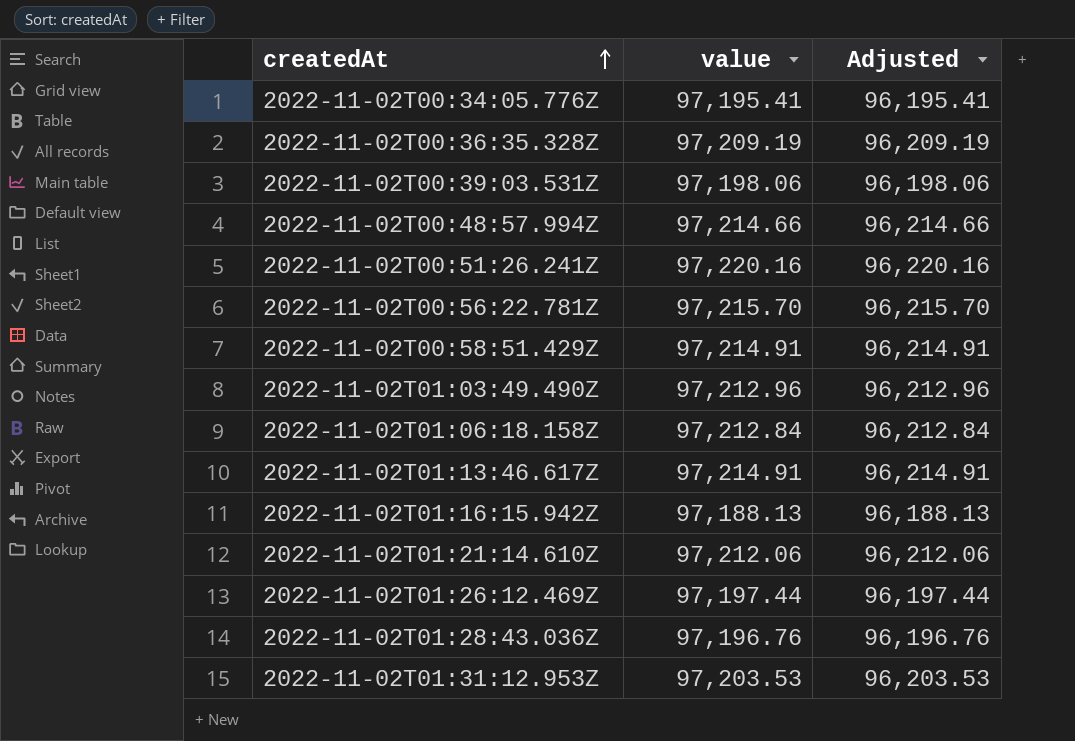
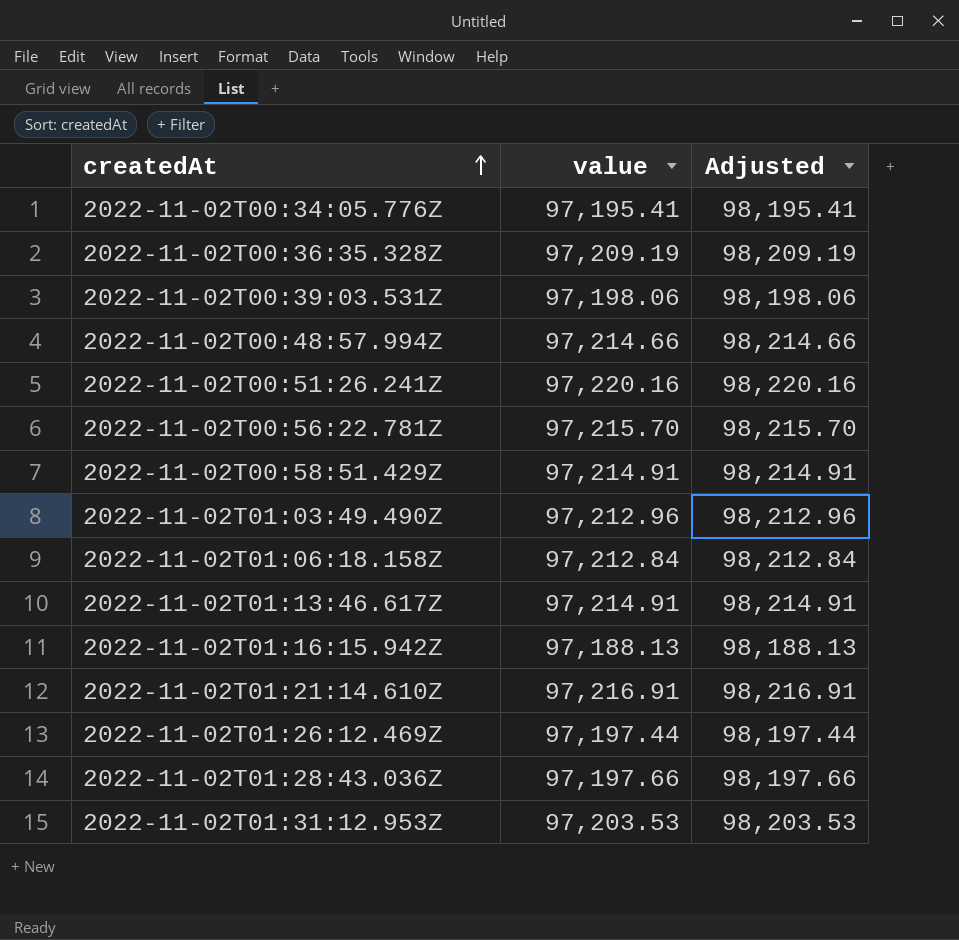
column Adjusted | formula: [value] - 1000 -> [value] + 1000
2022-11-02T01:21:14.610Z | value: 97,212.06 -> 97,216.91
2022-11-02T01:28:43.036Z | value: 97,196.76 -> 97,197.66

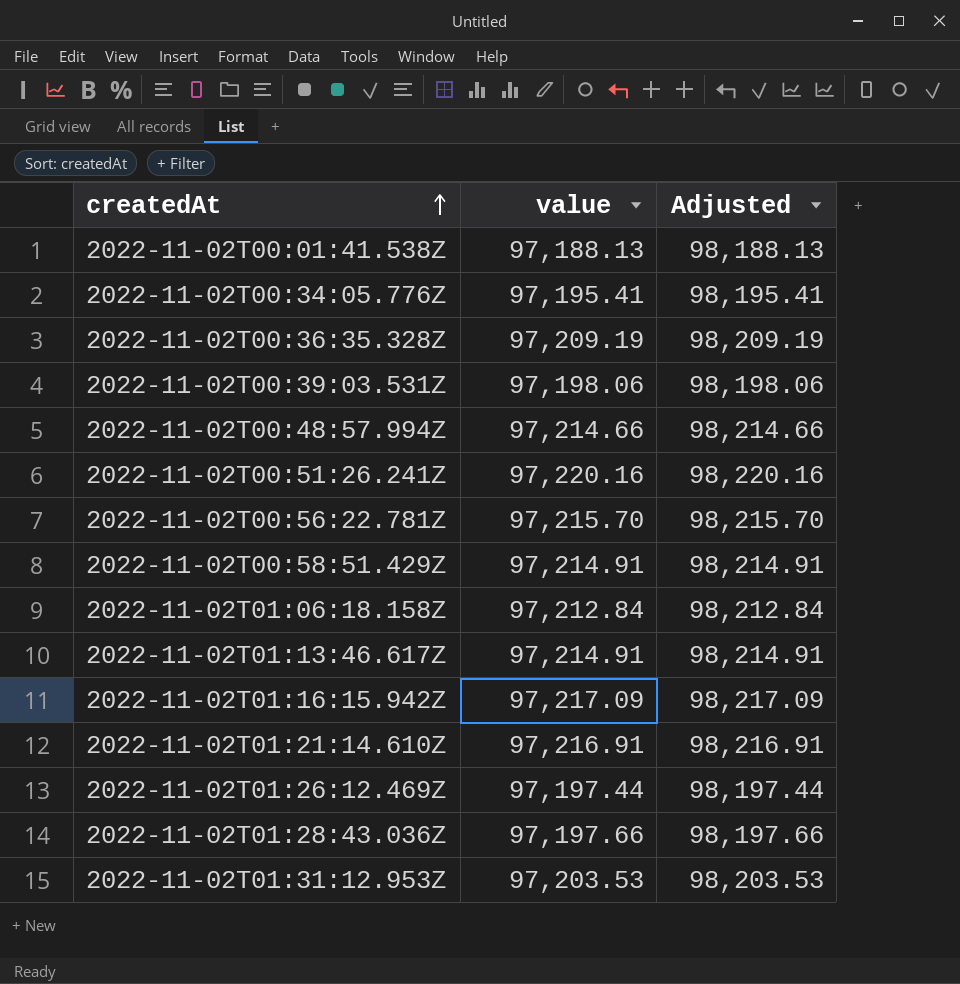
row 2022-11-02T01:03:49.490Z: 97,212.96 | 98,212.96 -> none
row 2022-11-02T00:01:41.538Z: none -> 97,188.13 | 98,188.13
2022-11-02T01:16:15.942Z | value: 97,188.13 -> 97,217.09
2022-11-02T01:16:15.942Z | Adjusted: 98,188.13 -> 98,217.09

